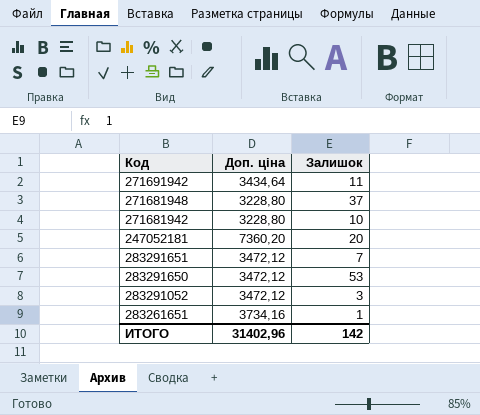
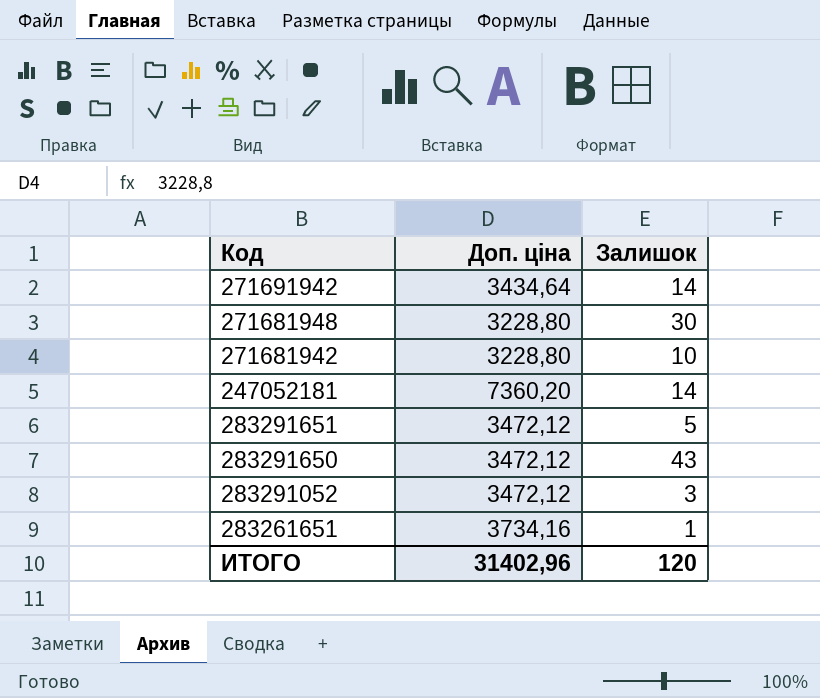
271691942 | Залишок: 11 -> 14
271681948 | Залишок: 37 -> 30
247052181 | Залишок: 20 -> 14
283291651 | Залишок: 7 -> 5
283291650 | Залишок: 53 -> 43
ИТОГО | Залишок: 142 -> 120

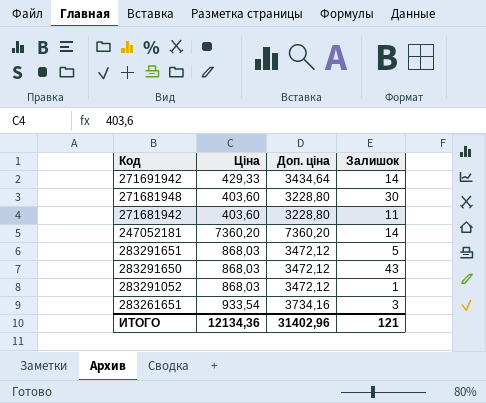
column Ціна | position: none -> 2
271681942 | Залишок: 10 -> 11
283291052 | Залишок: 3 -> 1
283261651 | Залишок: 1 -> 3
ИТОГО | Залишок: 120 -> 121

